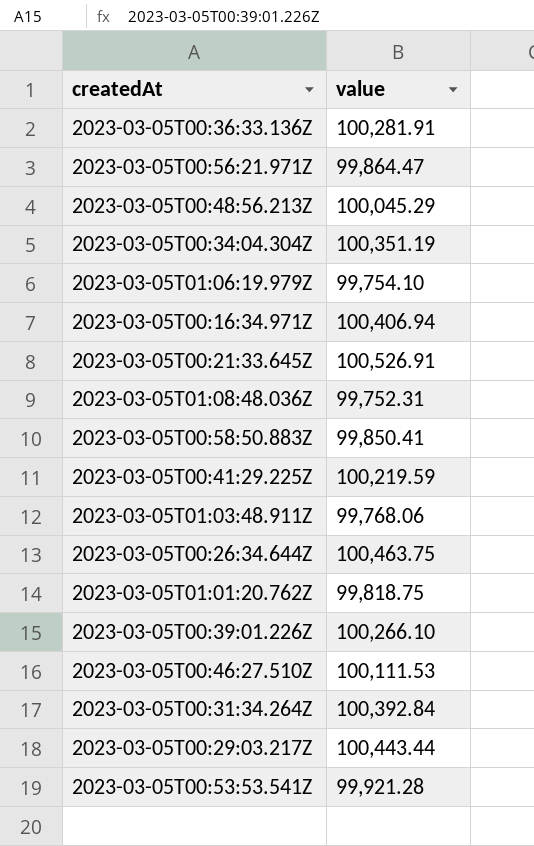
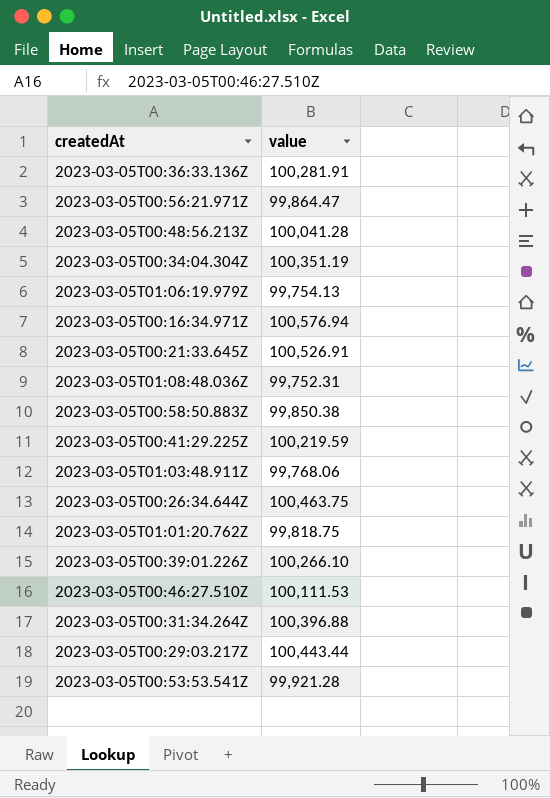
2023-03-05T00:48:56.213Z | value: 100,045.29 -> 100,041.28
2023-03-05T01:06:19.979Z | value: 99,754.10 -> 99,754.13
2023-03-05T00:16:34.971Z | value: 100,406.94 -> 100,576.94
2023-03-05T00:58:50.883Z | value: 99,850.41 -> 99,850.38
2023-03-05T00:31:34.264Z | value: 100,392.84 -> 100,396.88

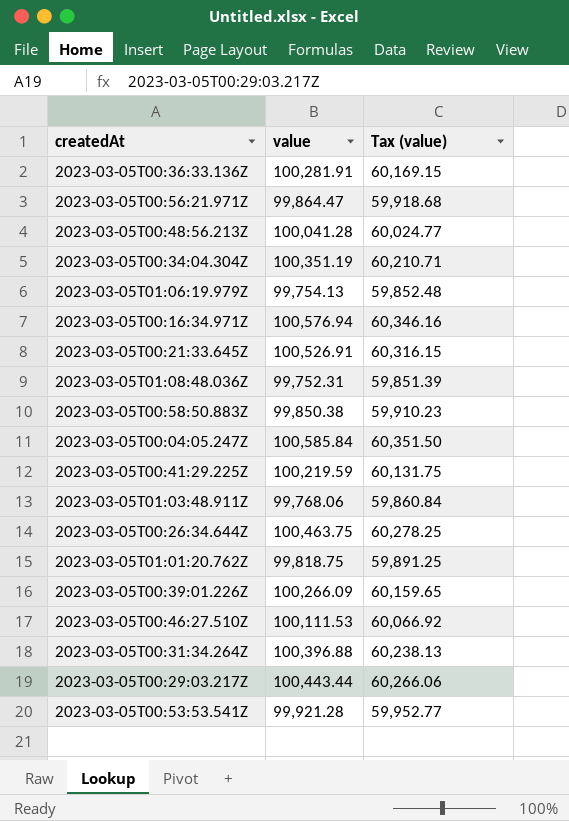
column Tax (value) | formula: none -> [value] * 0.6
row 2023-03-05T00:04:05.247Z: none -> 100,585.84 | 60,351.50
2023-03-05T00:39:01.226Z | value: 100,266.10 -> 100,266.09

